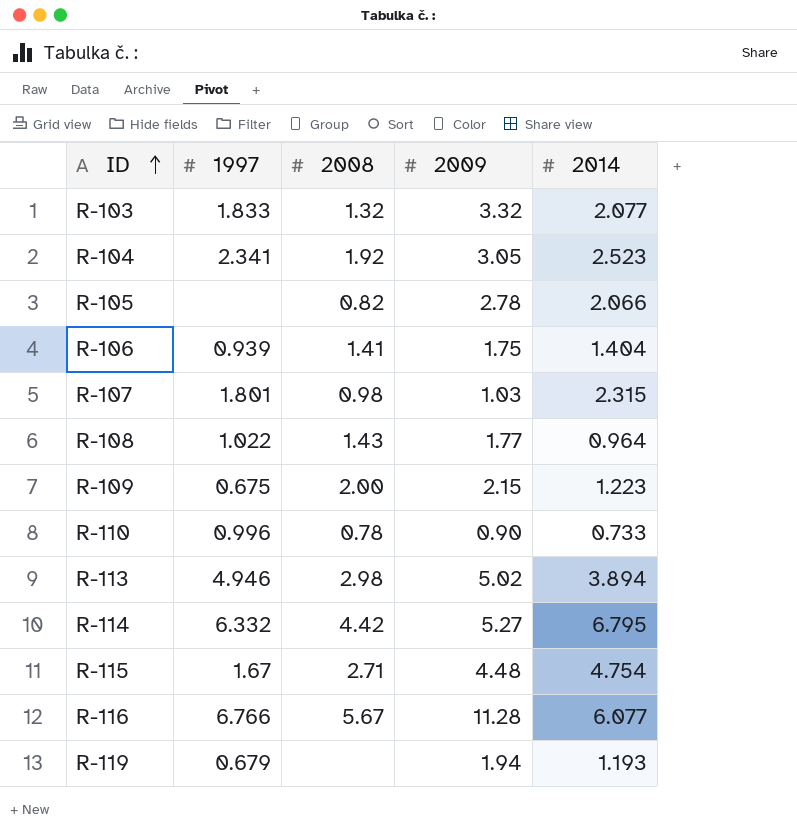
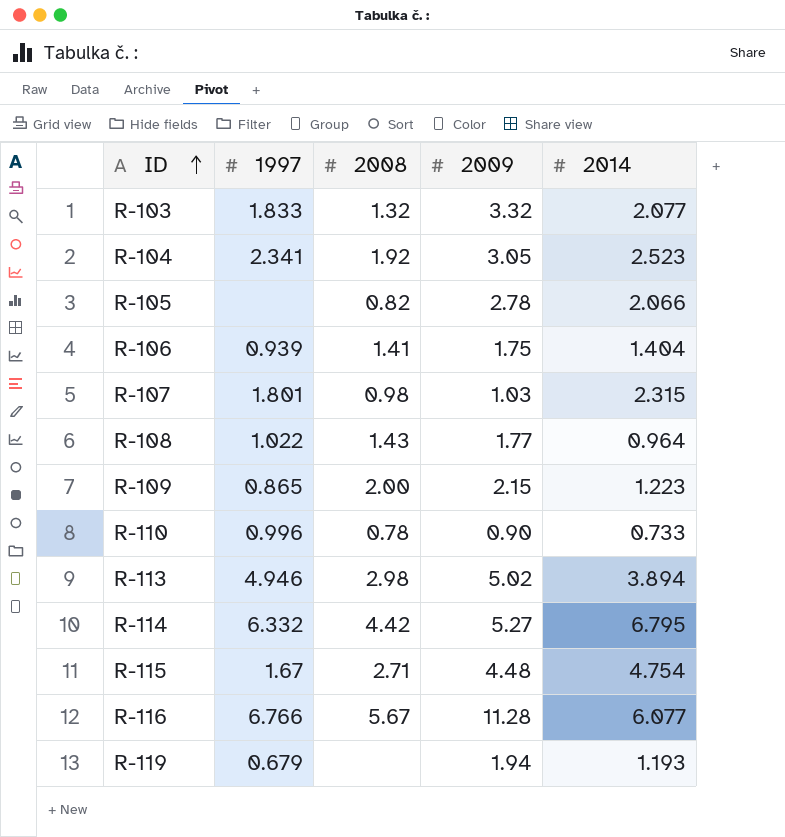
R-109 | 1997: 0.675 -> 0.865

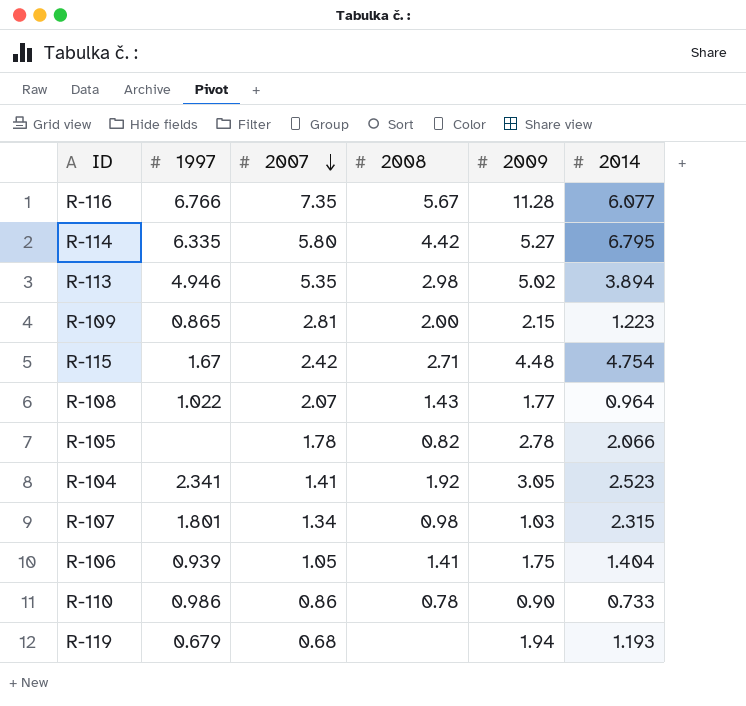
row order: ID ascending -> 2007 descending
column 2007 | position: none -> 3
row R-103: 1.833 | 1.32 | 3.32 | 2.077 -> none
R-114 | 1997: 6.332 -> 6.335
R-110 | 1997: 0.996 -> 0.986

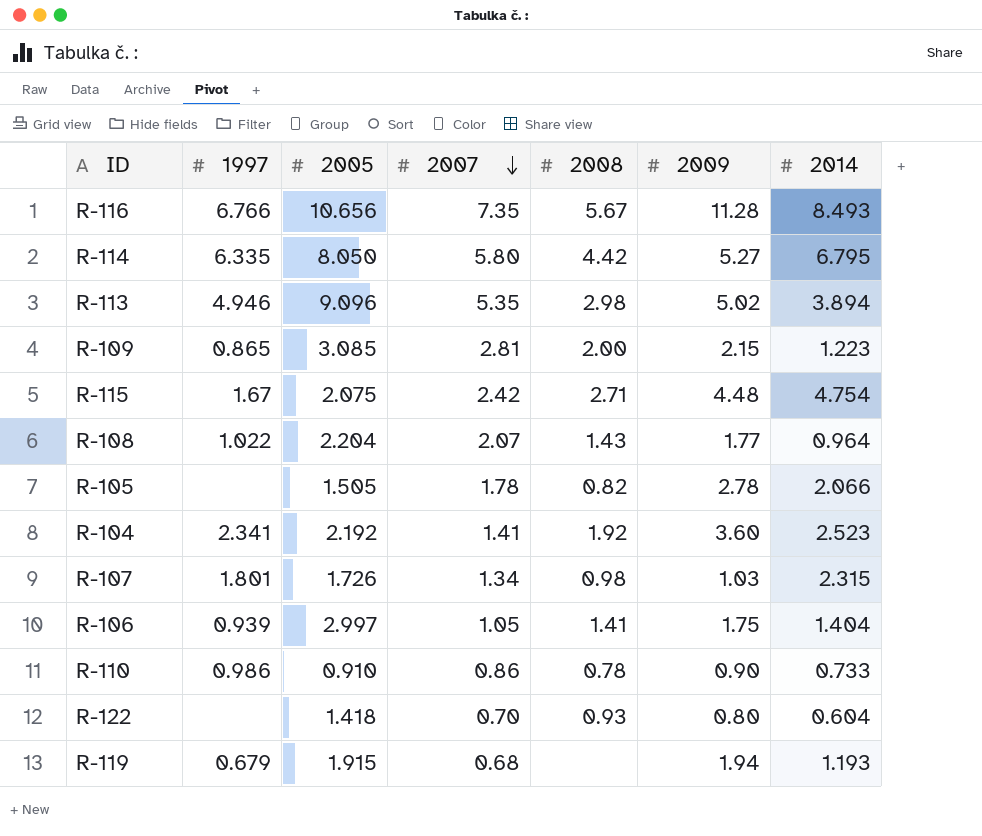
column 2005 | position: none -> 3
R-116 | 2014: 6.077 -> 8.493
R-104 | 2009: 3.05 -> 3.60
row R-122: none -> none | 1.418 | 0.70 | 0.93 | 0.80 | 0.604

